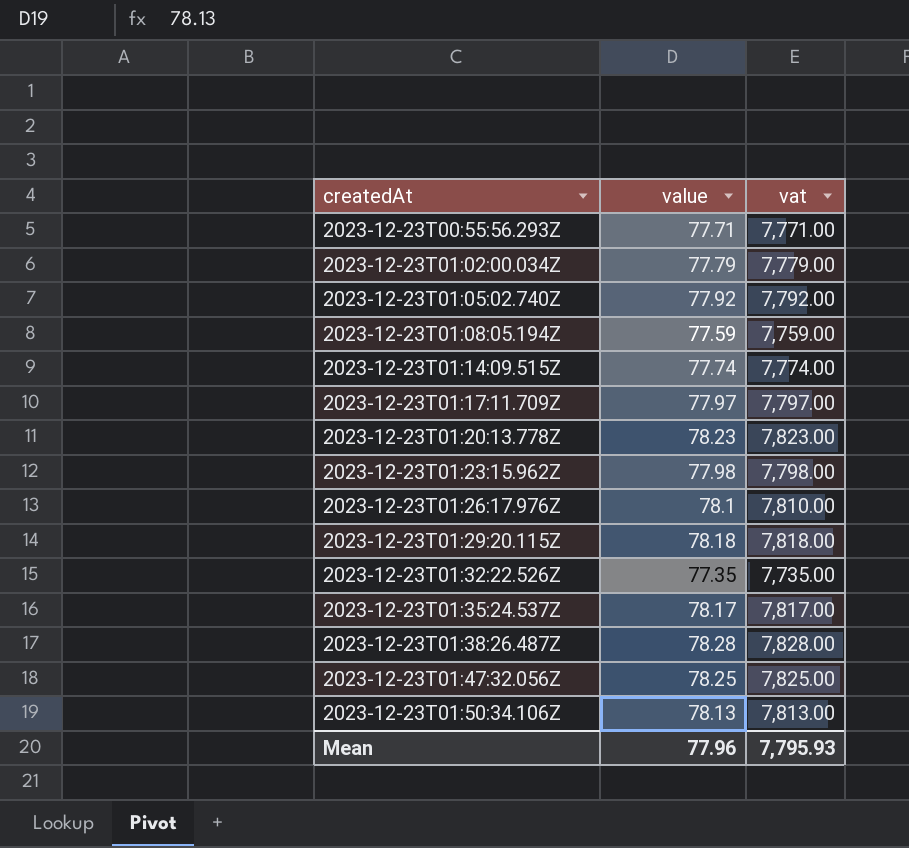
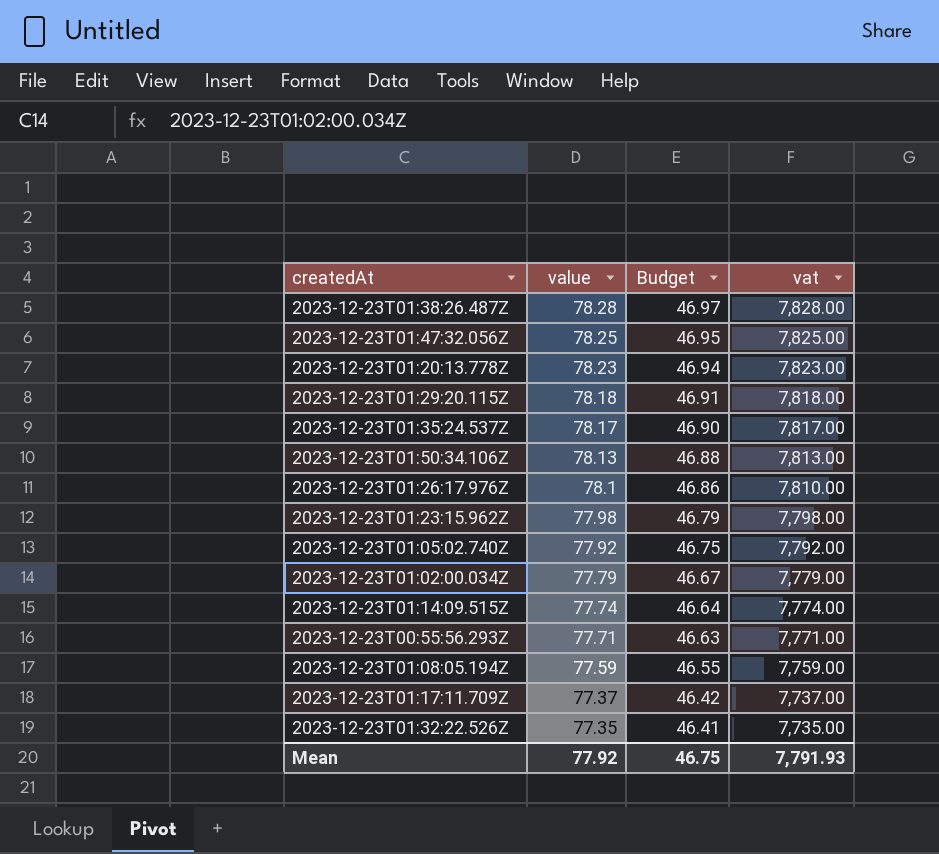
row order: createdAt ascending -> value descending
column Budget | formula: none -> [value] * 0.6
2023-12-23T01:17:11.709Z | value: 77.97 -> 77.37
2023-12-23T01:17:11.709Z | vat: 7,797.00 -> 7,737.00
Mean | value: 77.96 -> 77.92
Mean | vat: 7,795.93 -> 7,791.93

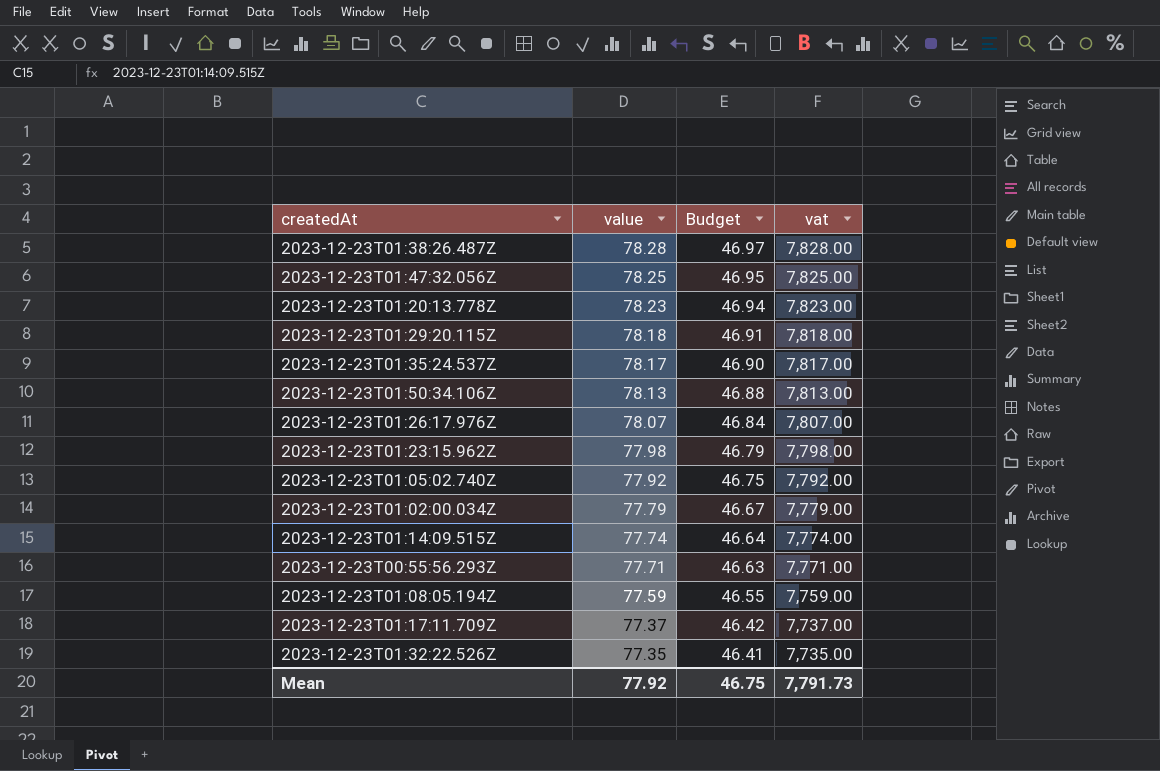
2023-12-23T01:26:17.976Z | value: 78.1 -> 78.07
2023-12-23T01:26:17.976Z | Budget: 46.86 -> 46.84
2023-12-23T01:26:17.976Z | vat: 7,810.00 -> 7,807.00
Mean | vat: 7,791.93 -> 7,791.73

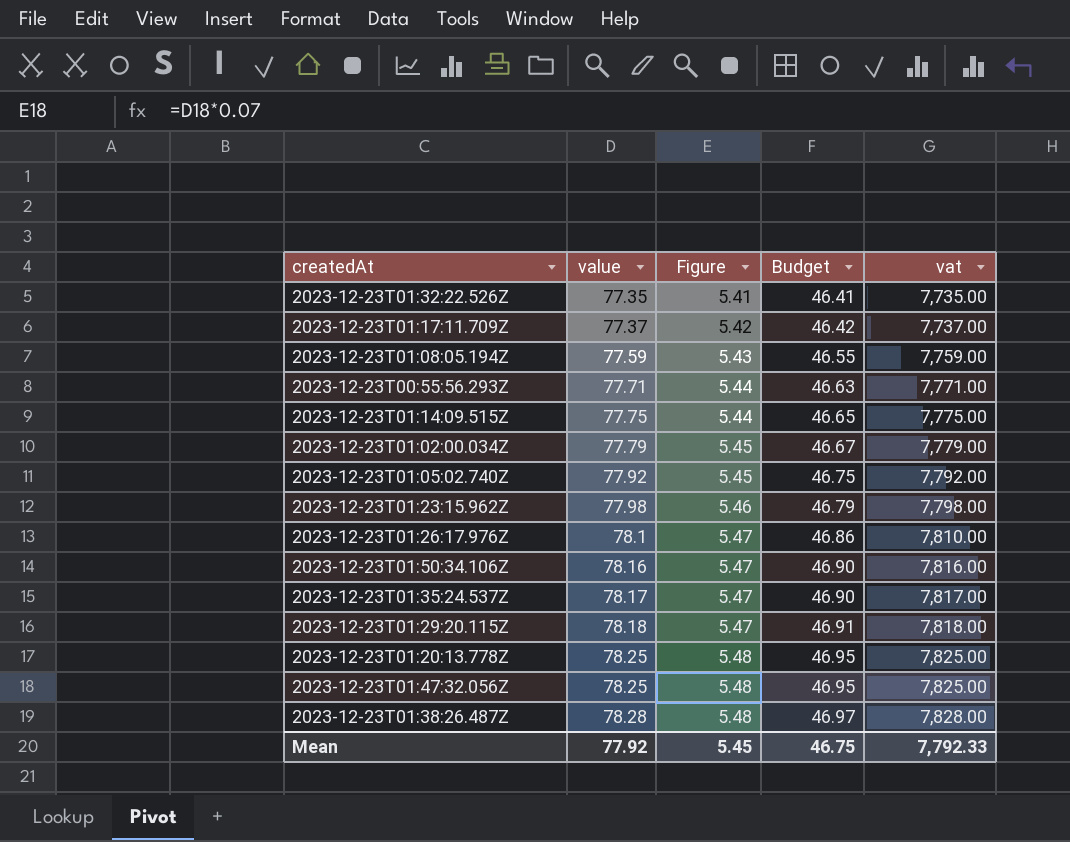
row order: value descending -> value ascending
column Figure | formula: none -> [value] * 0.07
2023-12-23T01:14:09.515Z | value: 77.74 -> 77.75
2023-12-23T01:14:09.515Z | Budget: 46.64 -> 46.65
2023-12-23T01:14:09.515Z | vat: 7,774.00 -> 7,775.00
2023-12-23T01:26:17.976Z | value: 78.07 -> 78.1
2023-12-23T01:26:17.976Z | Budget: 46.84 -> 46.86
2023-12-23T01:26:17.976Z | vat: 7,807.00 -> 7,810.00
2023-12-23T01:50:34.106Z | value: 78.13 -> 78.16
2023-12-23T01:50:34.106Z | Budget: 46.88 -> 46.90
2023-12-23T01:50:34.106Z | vat: 7,813.00 -> 7,816.00
2023-12-23T01:20:13.778Z | value: 78.23 -> 78.25
2023-12-23T01:20:13.778Z | Budget: 46.94 -> 46.95
2023-12-23T01:20:13.778Z | vat: 7,823.00 -> 7,825.00
Mean | vat: 7,791.73 -> 7,792.33

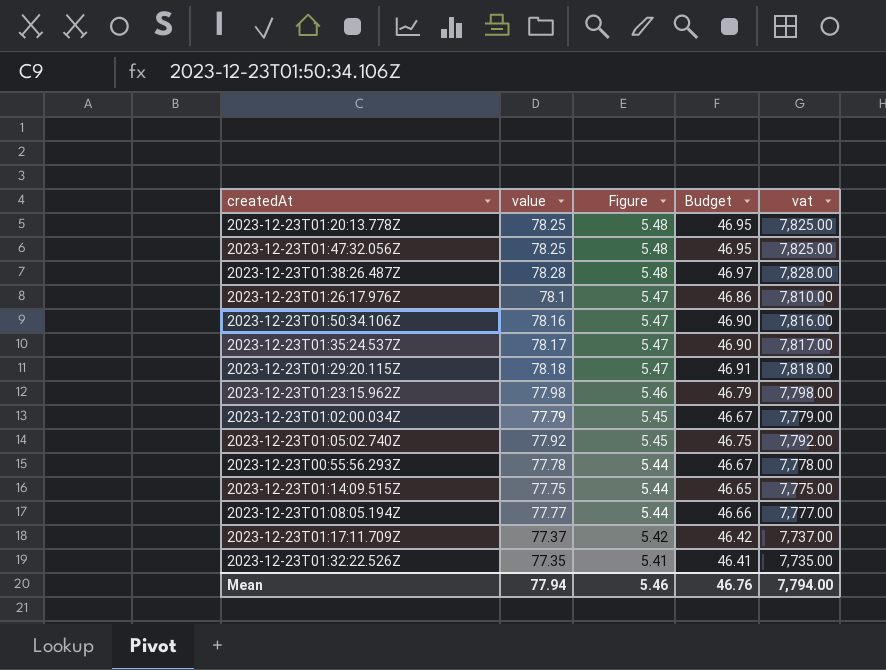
row order: value ascending -> Figure descending
2023-12-23T00:55:56.293Z | value: 77.71 -> 77.78
2023-12-23T00:55:56.293Z | Budget: 46.63 -> 46.67
2023-12-23T00:55:56.293Z | vat: 7,771.00 -> 7,778.00
2023-12-23T01:08:05.194Z | value: 77.59 -> 77.77
2023-12-23T01:08:05.194Z | Figure: 5.43 -> 5.44
2023-12-23T01:08:05.194Z | Budget: 46.55 -> 46.66
2023-12-23T01:08:05.194Z | vat: 7,759.00 -> 7,777.00
Mean | value: 77.92 -> 77.94
Mean | Figure: 5.45 -> 5.46
Mean | Budget: 46.75 -> 46.76
Mean | vat: 7,792.33 -> 7,794.00

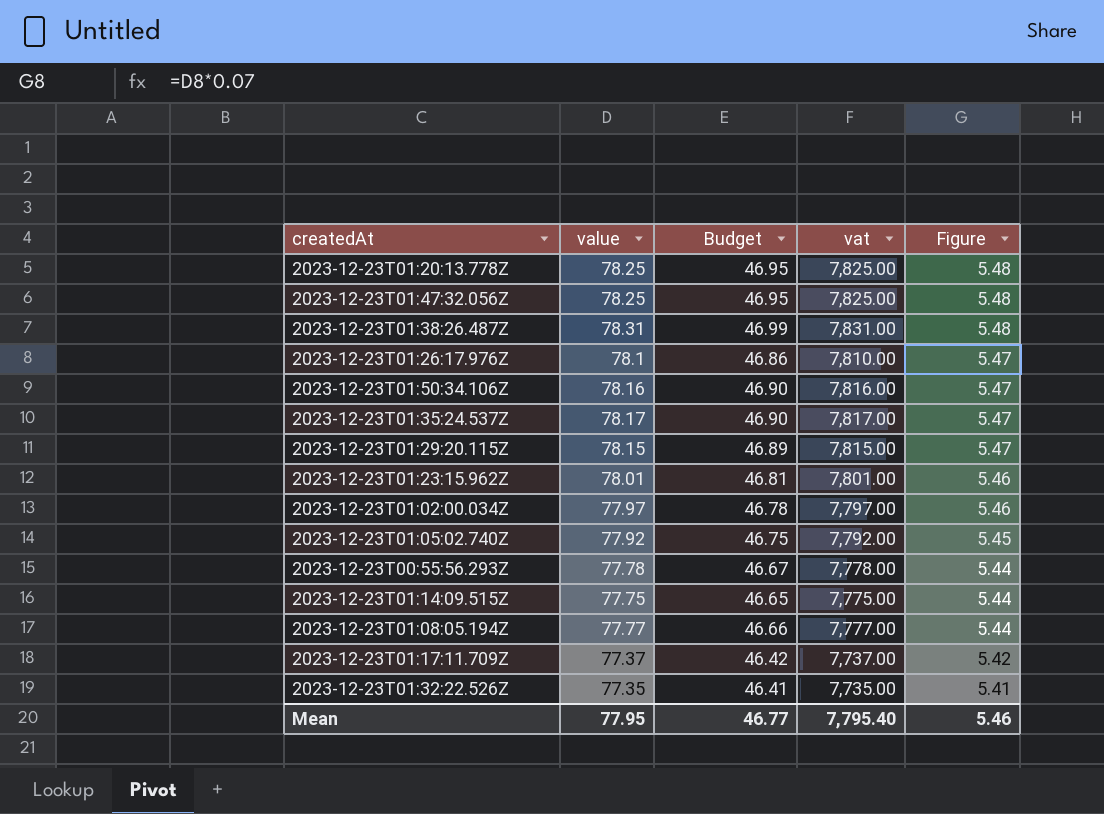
column Figure | position: 3 -> 5
2023-12-23T01:38:26.487Z | value: 78.28 -> 78.31
2023-12-23T01:38:26.487Z | Budget: 46.97 -> 46.99
2023-12-23T01:38:26.487Z | vat: 7,828.00 -> 7,831.00
2023-12-23T01:29:20.115Z | value: 78.18 -> 78.15
2023-12-23T01:29:20.115Z | Budget: 46.91 -> 46.89
2023-12-23T01:29:20.115Z | vat: 7,818.00 -> 7,815.00
2023-12-23T01:23:15.962Z | value: 77.98 -> 78.01
2023-12-23T01:23:15.962Z | Budget: 46.79 -> 46.81
2023-12-23T01:23:15.962Z | vat: 7,798.00 -> 7,801.00
2023-12-23T01:02:00.034Z | value: 77.79 -> 77.97
2023-12-23T01:02:00.034Z | Budget: 46.67 -> 46.78
2023-12-23T01:02:00.034Z | vat: 7,779.00 -> 7,797.00
2023-12-23T01:02:00.034Z | Figure: 5.45 -> 5.46
Mean | value: 77.94 -> 77.95
Mean | Budget: 46.76 -> 46.77
Mean | vat: 7,794.00 -> 7,795.40

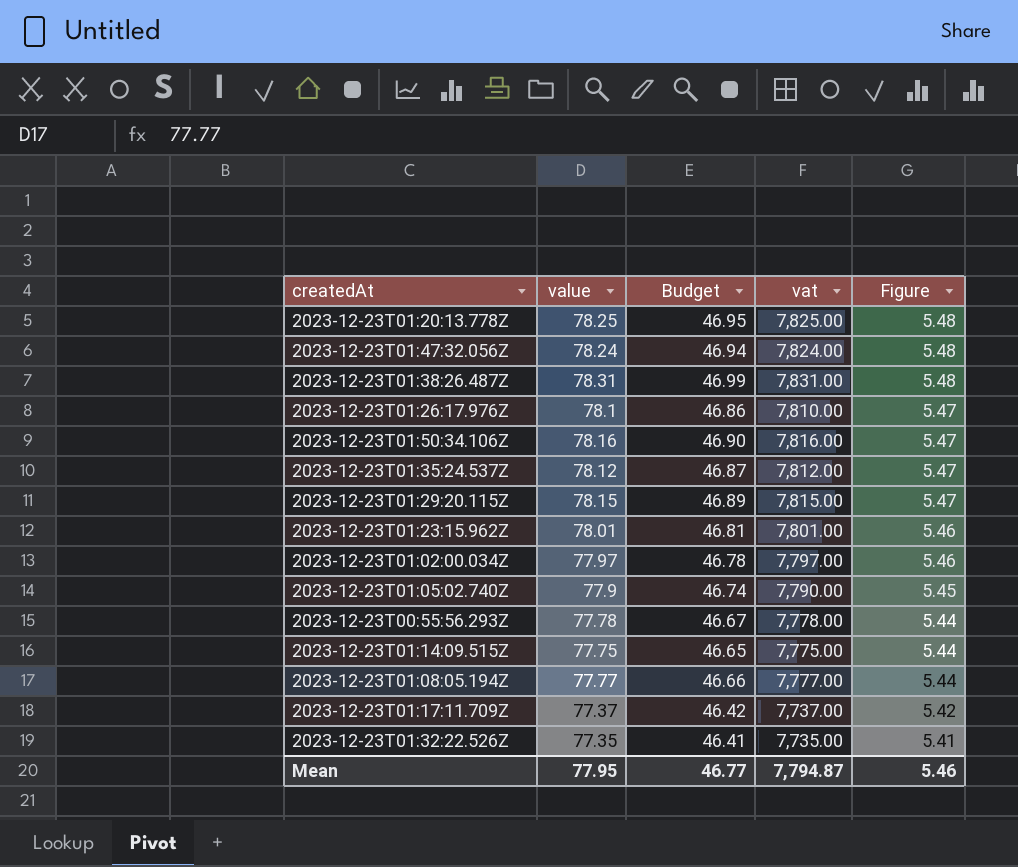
2023-12-23T01:47:32.056Z | value: 78.25 -> 78.24
2023-12-23T01:47:32.056Z | Budget: 46.95 -> 46.94
2023-12-23T01:47:32.056Z | vat: 7,825.00 -> 7,824.00
2023-12-23T01:35:24.537Z | value: 78.17 -> 78.12
2023-12-23T01:35:24.537Z | Budget: 46.90 -> 46.87
2023-12-23T01:35:24.537Z | vat: 7,817.00 -> 7,812.00
2023-12-23T01:05:02.740Z | value: 77.92 -> 77.9
2023-12-23T01:05:02.740Z | Budget: 46.75 -> 46.74
2023-12-23T01:05:02.740Z | vat: 7,792.00 -> 7,790.00
Mean | vat: 7,795.40 -> 7,794.87

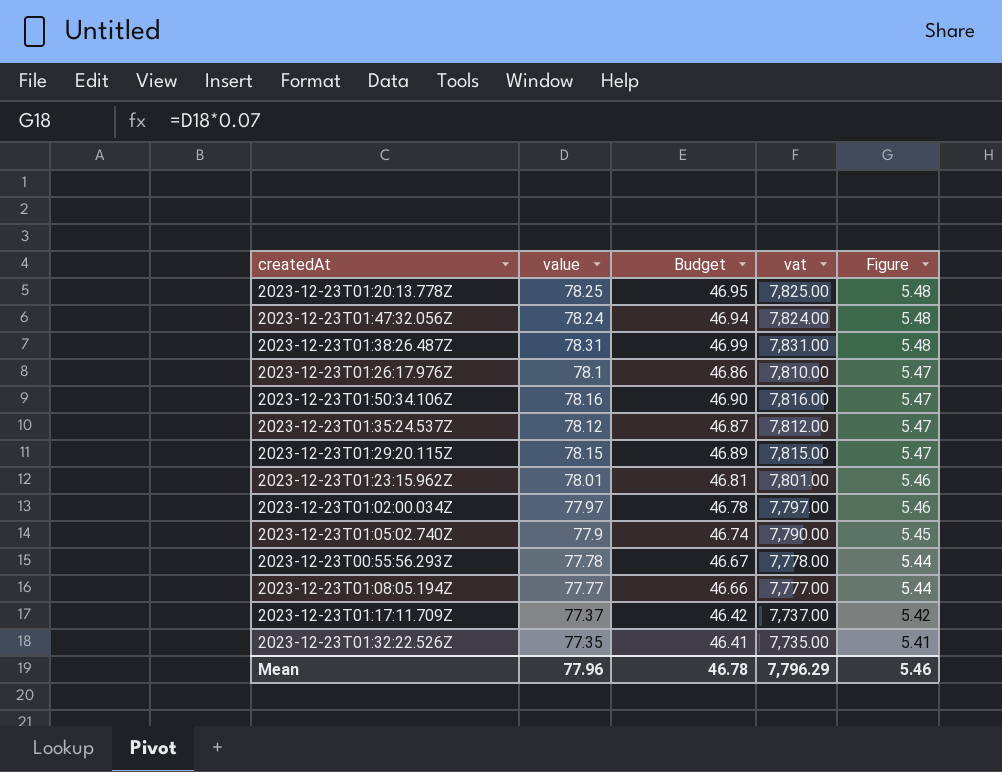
row 2023-12-23T01:14:09.515Z: 77.75 | 46.65 | 7,775.00 | 5.44 -> none
Mean | value: 77.95 -> 77.96
Mean | Budget: 46.77 -> 46.78
Mean | vat: 7,794.87 -> 7,796.29

